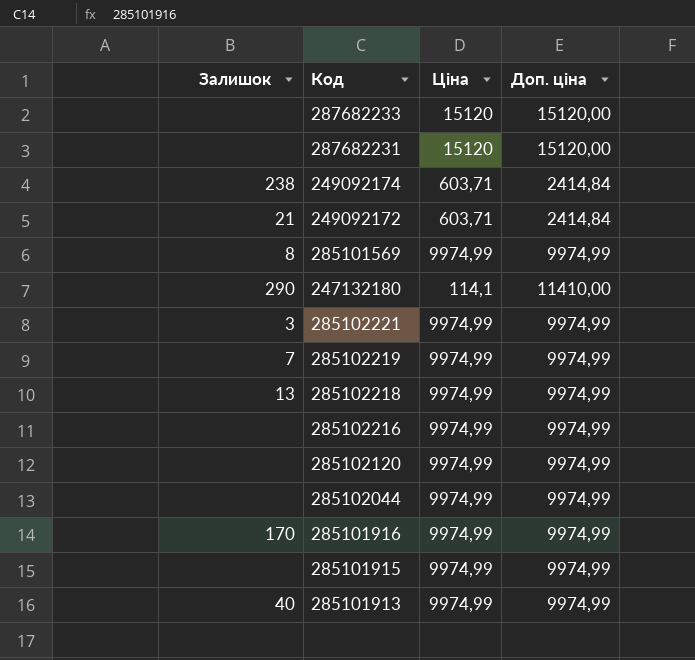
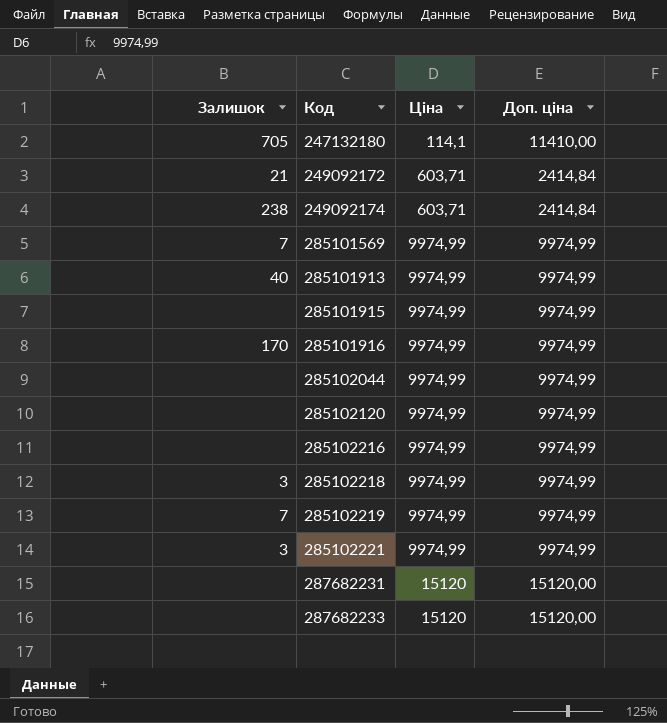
row order: none -> Код ascending
247132180 | Залишок: 290 -> 705
285101569 | Залишок: 8 -> 7
285102218 | Залишок: 13 -> 3

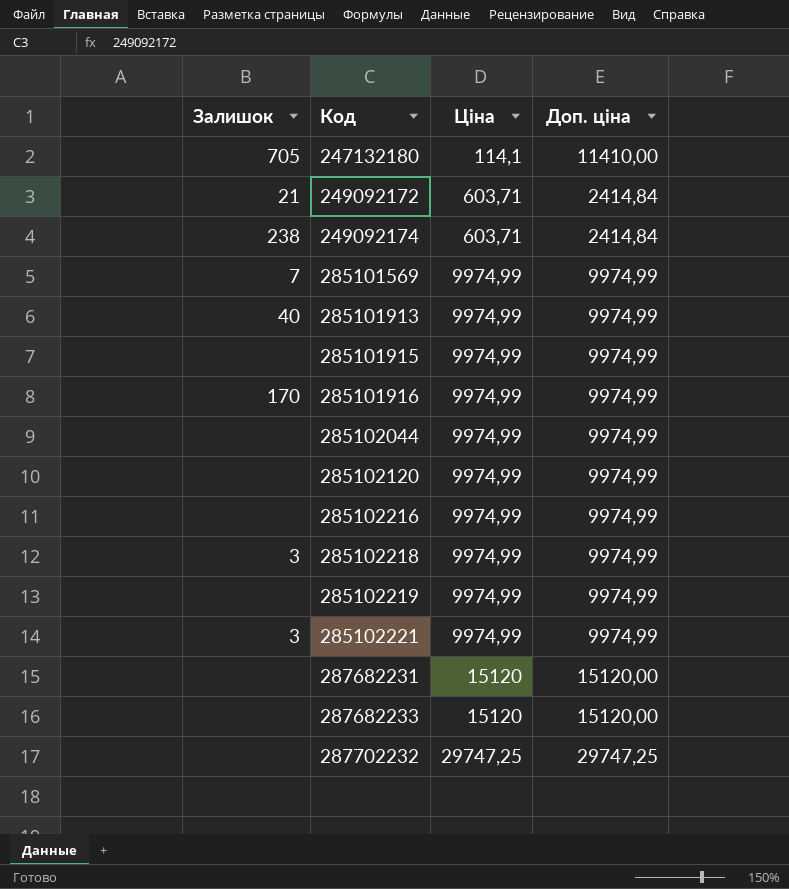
285102219 | Залишок: 7 -> none
row 287702232: none -> none | 29747,25 | 29747,25

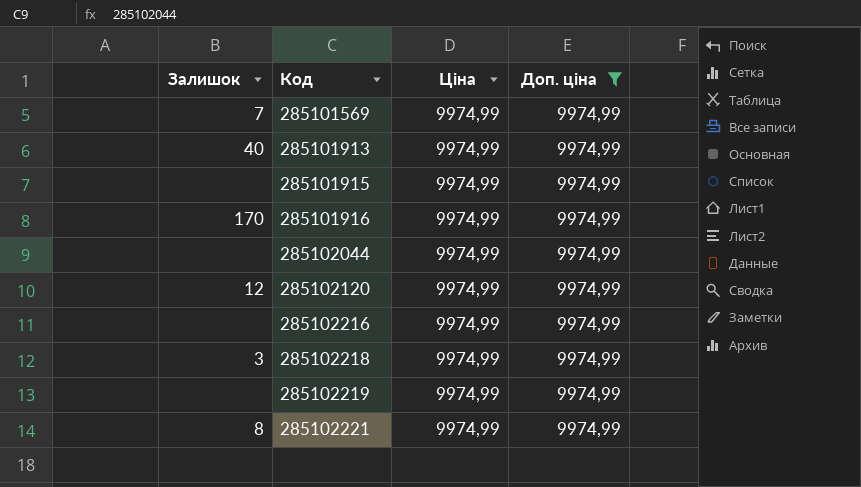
filter: none -> Доп. ціна = 9974,99
285102120 | Залишок: none -> 12
285102221 | Залишок: 3 -> 8

